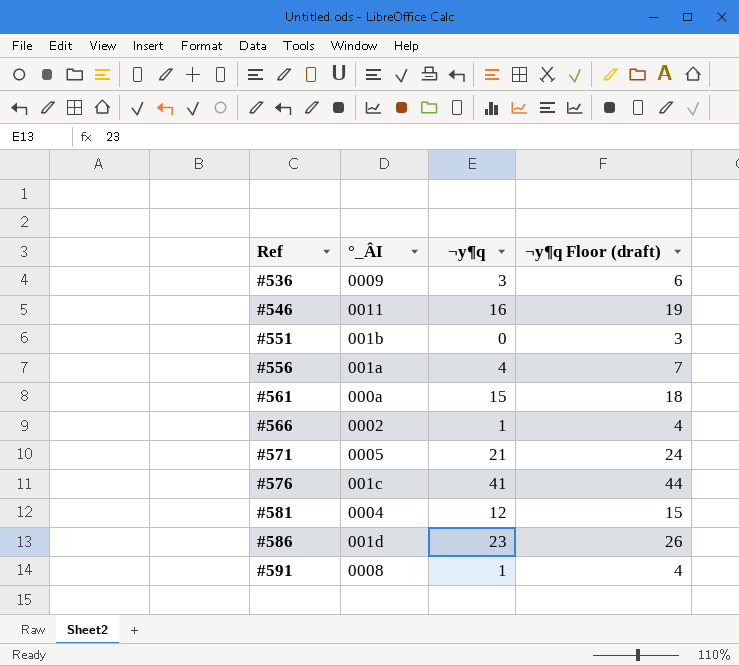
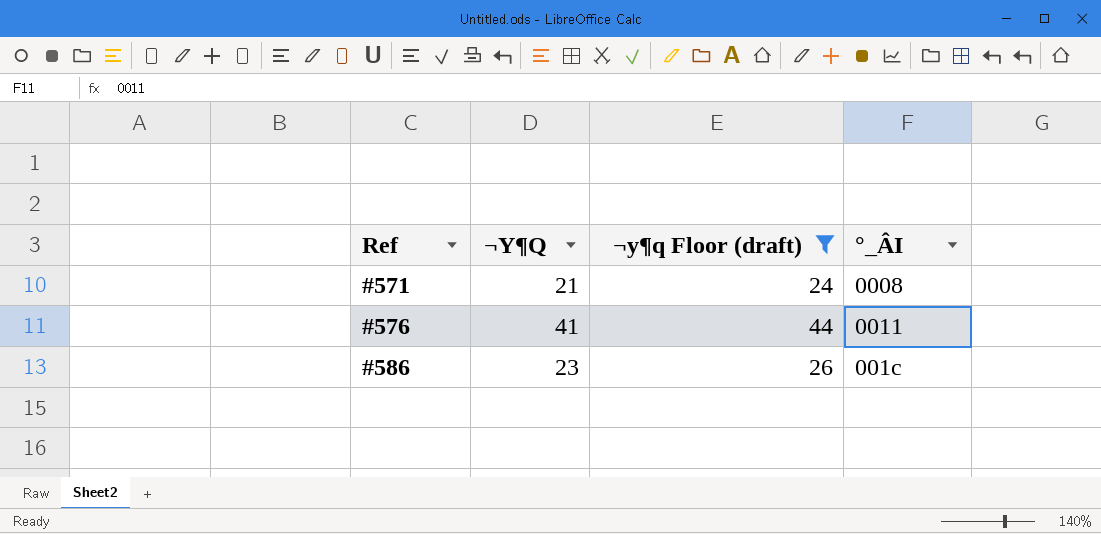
filter: none -> ¬y¶q Floor (draft) >= 24
column name: ¬y¶q -> ¬Y¶Q
column °_ÂI | position: 2 -> 4
#571 | °_ÂI: 0005 -> 0008
#576 | °_ÂI: 001c -> 0011
#586 | °_ÂI: 001d -> 001c

